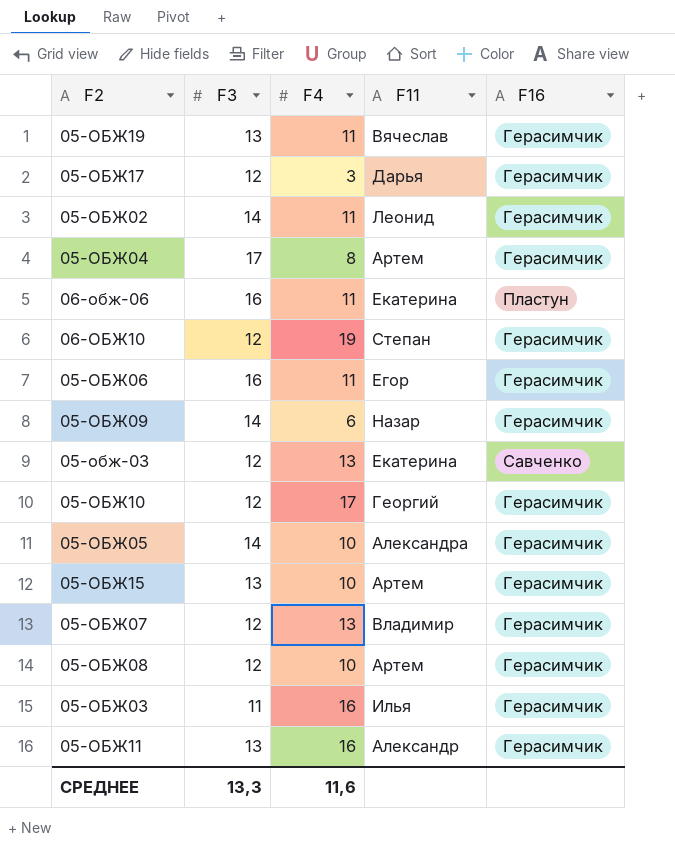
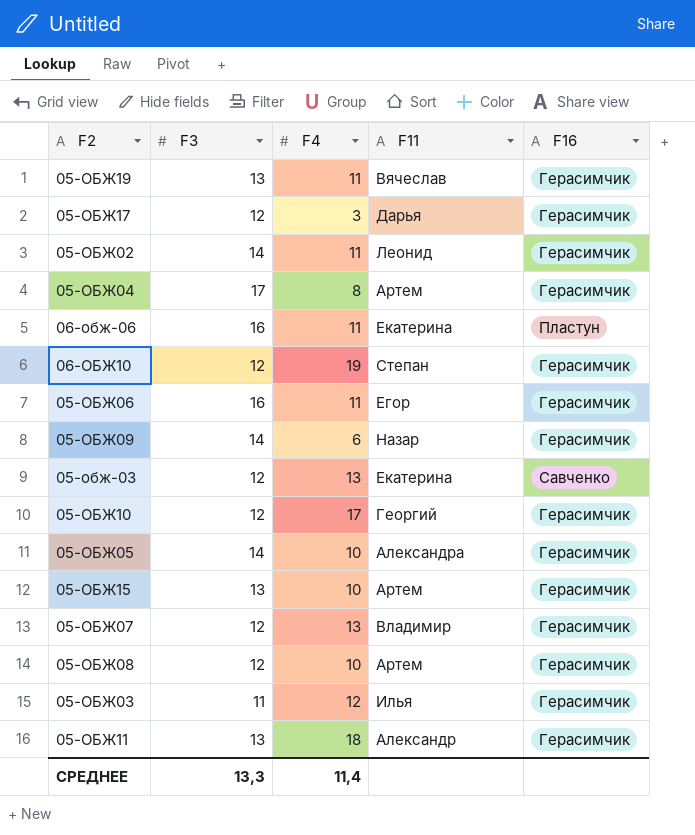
05-ОБЖ03 | F4: 16 -> 12
05-ОБЖ11 | F4: 16 -> 18
СРЕДНЕЕ | F4: 11,6 -> 11,4

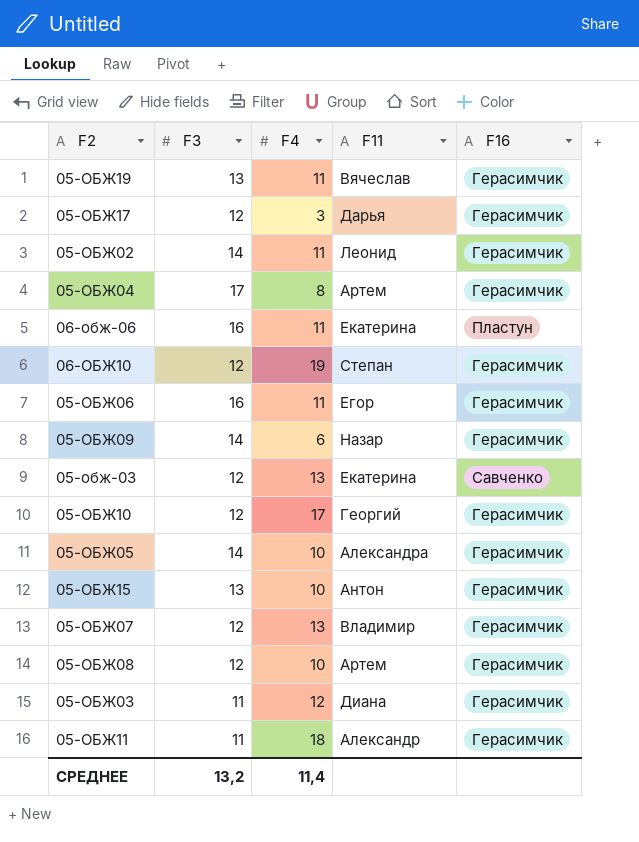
05-ОБЖ15 | F11: Артем -> Антон
05-ОБЖ03 | F11: Илья -> Диана
05-ОБЖ11 | F3: 13 -> 11
СРЕДНЕЕ | F3: 13,3 -> 13,2

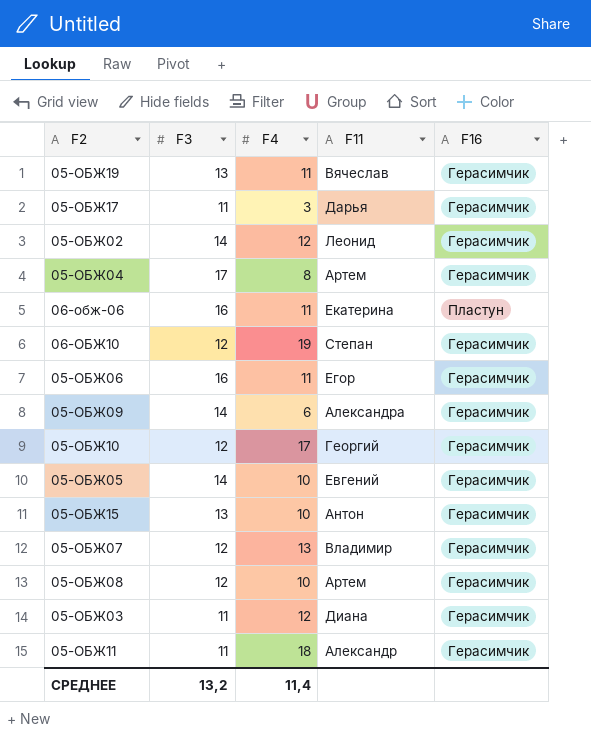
row 05-обж-03: 12 | 13 | Екатерина | Савченко -> none
05-ОБЖ17 | F3: 12 -> 11
05-ОБЖ02 | F4: 11 -> 12
05-ОБЖ09 | F11: Назар -> Александра
05-ОБЖ05 | F11: Александра -> Евгений

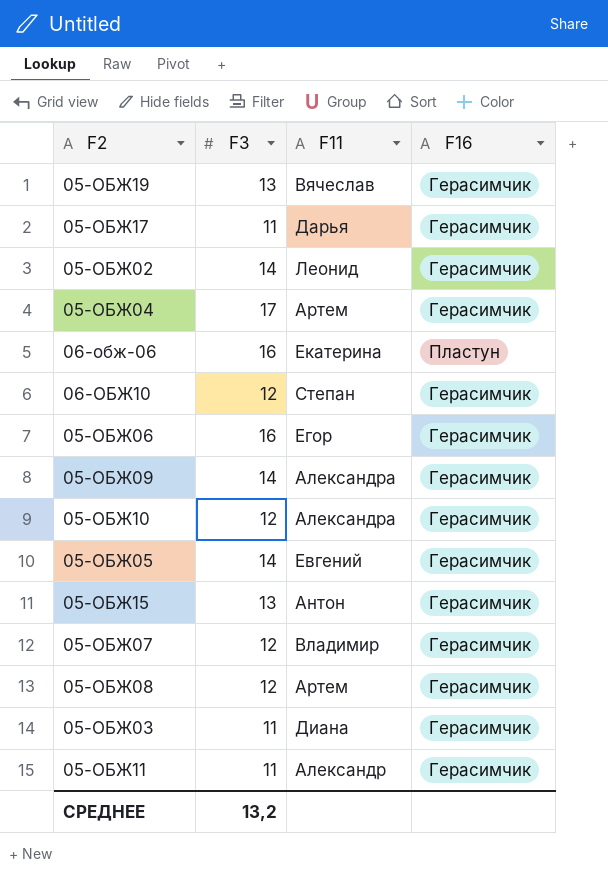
column F4 | position: 3 -> none
05-ОБЖ10 | F11: Георгий -> Александра

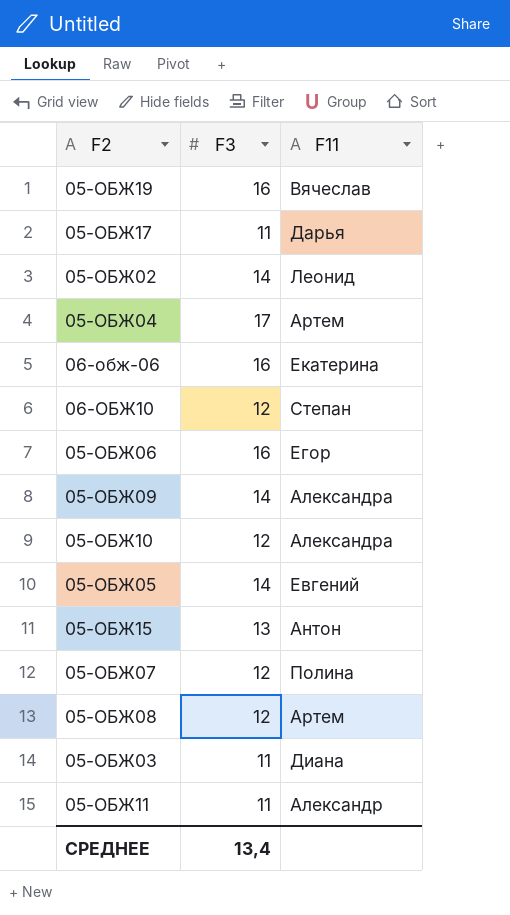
column F16 | position: 4 -> none
05-ОБЖ19 | F3: 13 -> 16
05-ОБЖ07 | F11: Владимир -> Полина
СРЕДНЕЕ | F3: 13,2 -> 13,4

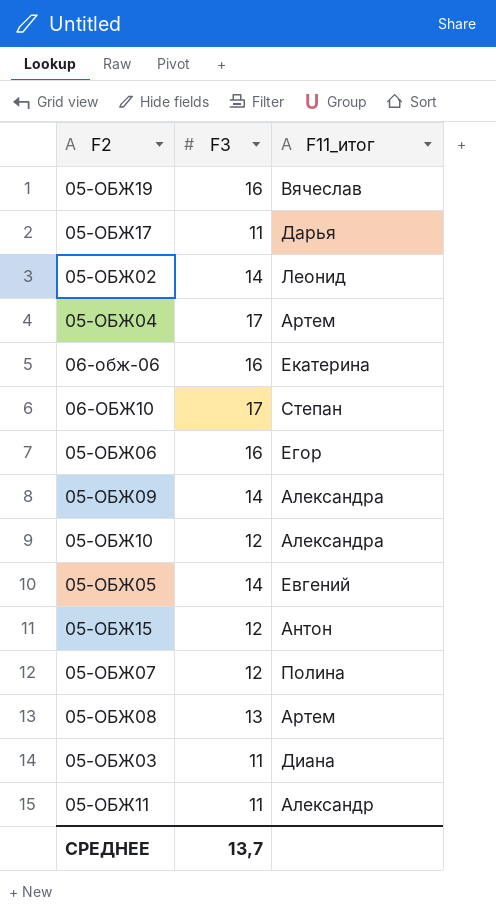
column name: F11 -> F11_итог
06-ОБЖ10 | F3: 12 -> 17
05-ОБЖ15 | F3: 13 -> 12
05-ОБЖ08 | F3: 12 -> 13
СРЕДНЕЕ | F3: 13,4 -> 13,7

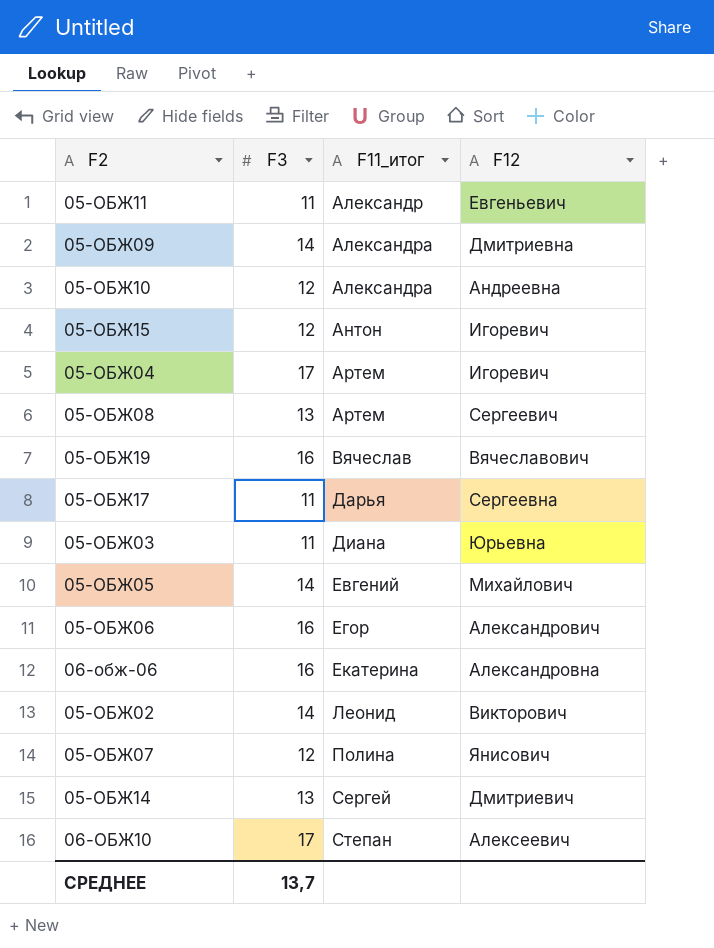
row order: none -> F11_итог ascending
column F12 | position: none -> 4
row 05-ОБЖ14: none -> 13 | Сергей | Дмитриевич

